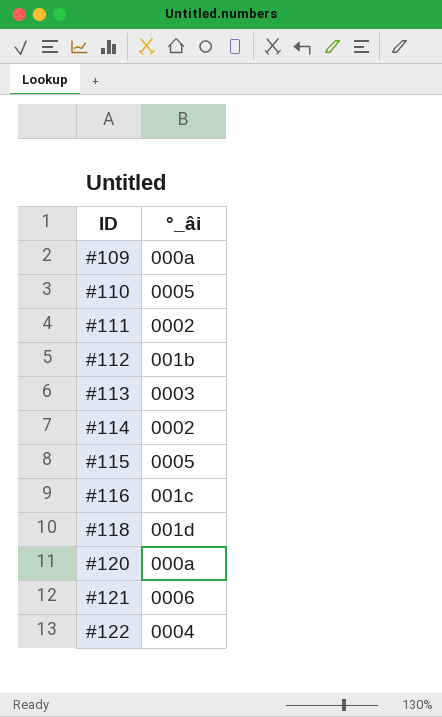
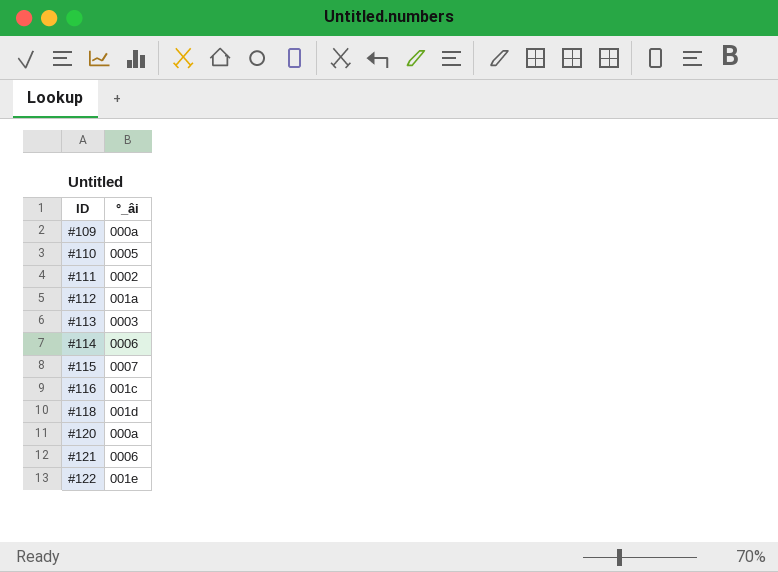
#112 | °_âi: 001b -> 001a
#114 | °_âi: 0002 -> 0006
#115 | °_âi: 0005 -> 0007
#122 | °_âi: 0004 -> 001e

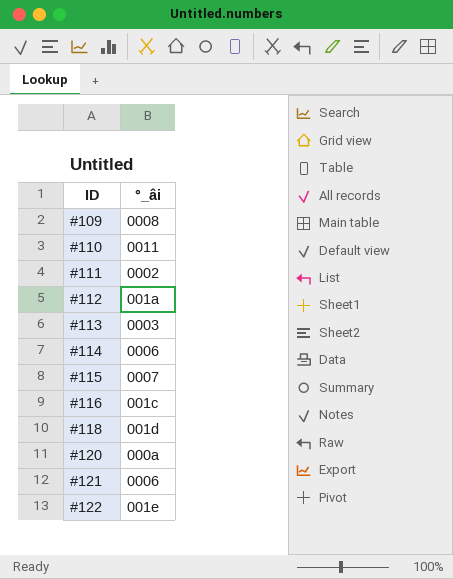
#109 | °_âi: 000a -> 0008
#110 | °_âi: 0005 -> 0011

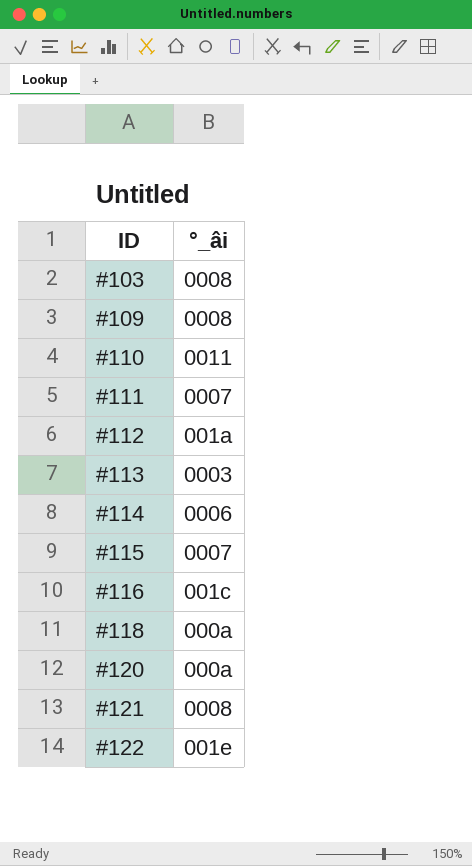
row #103: none -> 0008
#111 | °_âi: 0002 -> 0007
#118 | °_âi: 001d -> 000a
#121 | °_âi: 0006 -> 0008

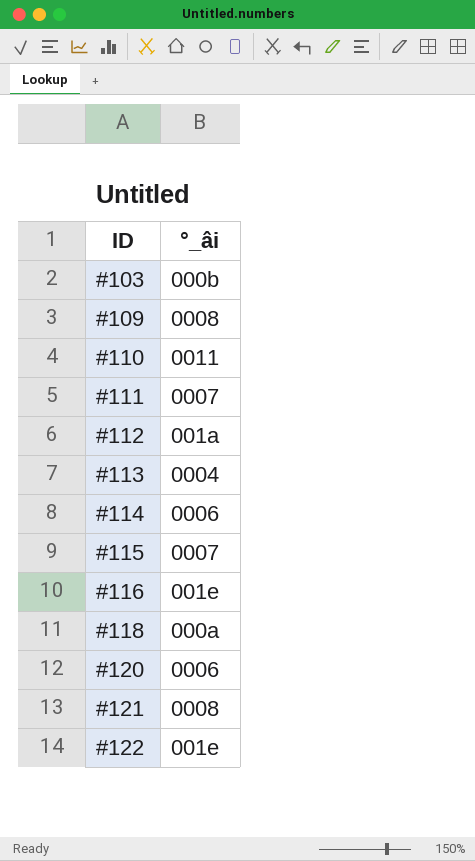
#103 | °_âi: 0008 -> 000b
#113 | °_âi: 0003 -> 0004
#116 | °_âi: 001c -> 001e
#120 | °_âi: 000a -> 0006

